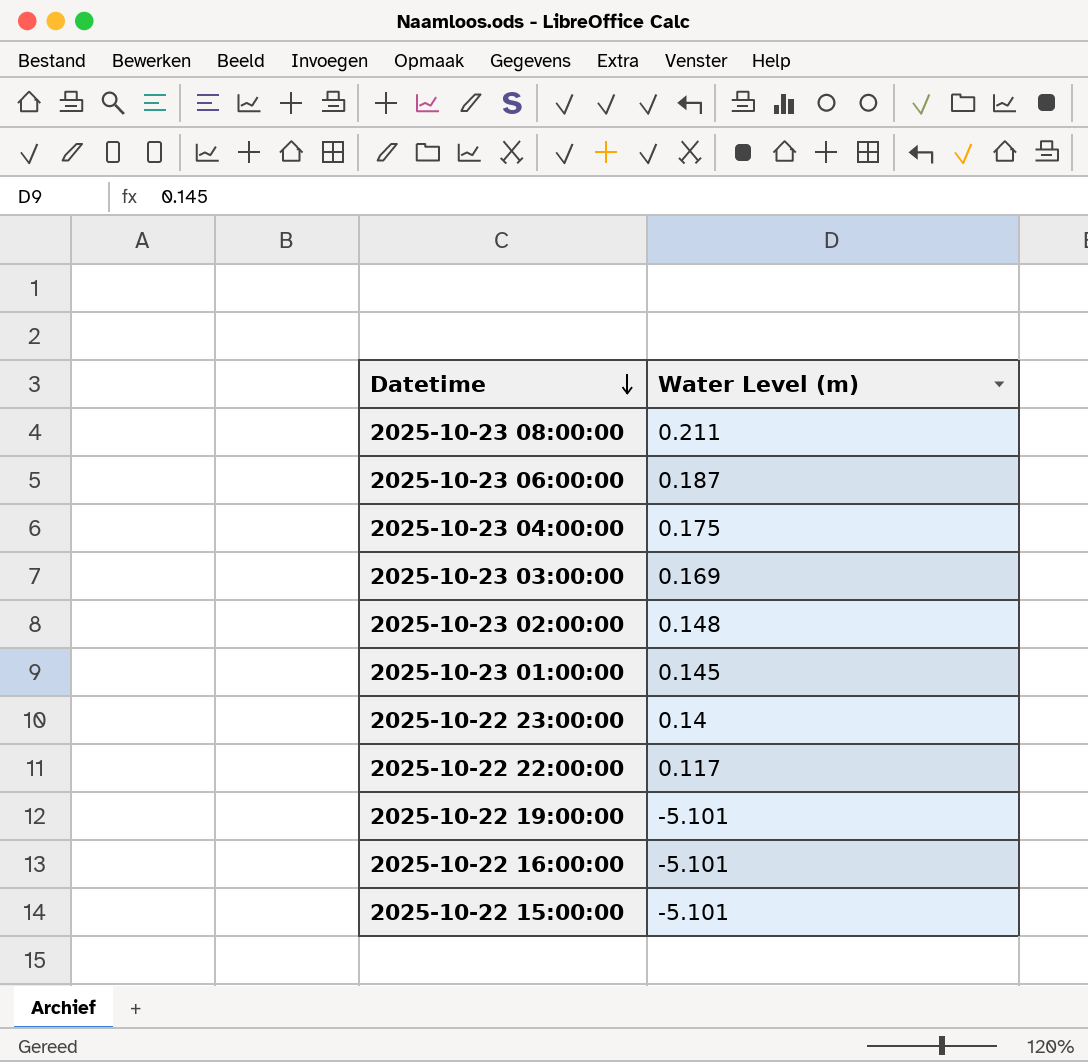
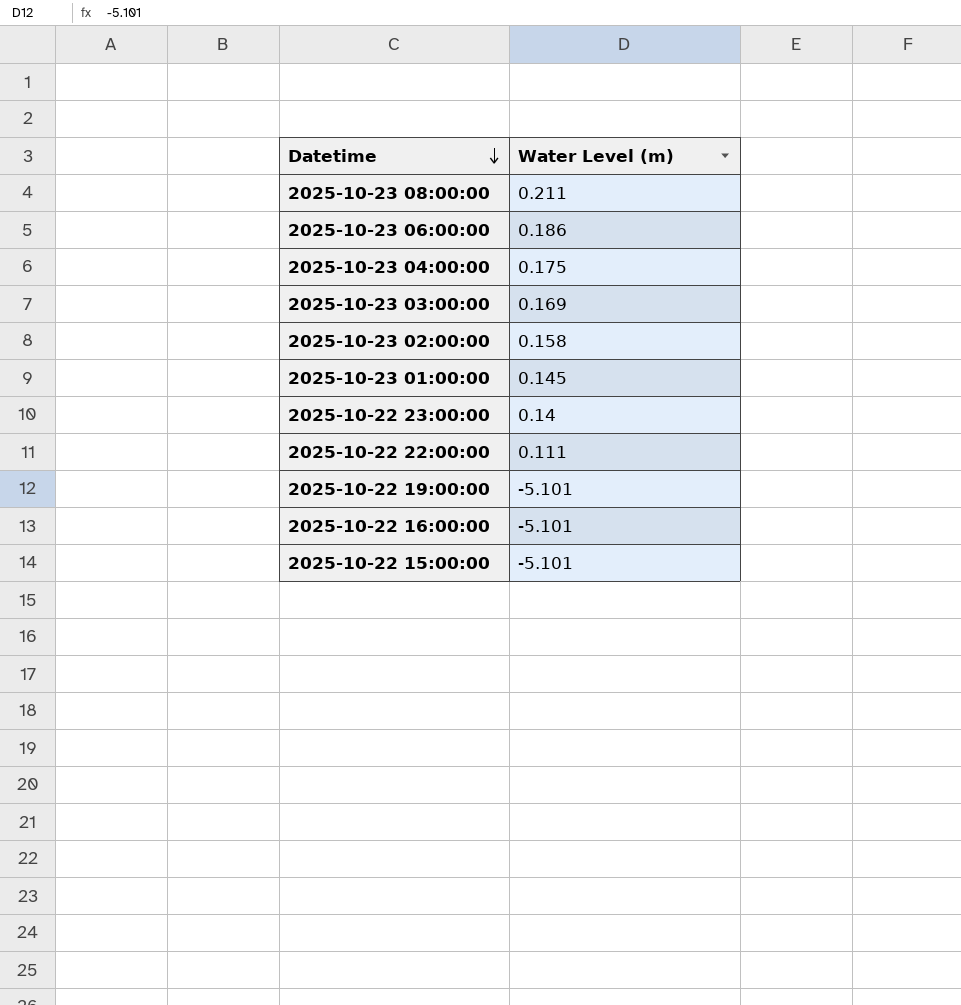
2025-10-23 06:00:00 | Water Level (m): 0.187 -> 0.186
2025-10-23 02:00:00 | Water Level (m): 0.148 -> 0.158
2025-10-22 22:00:00 | Water Level (m): 0.117 -> 0.111

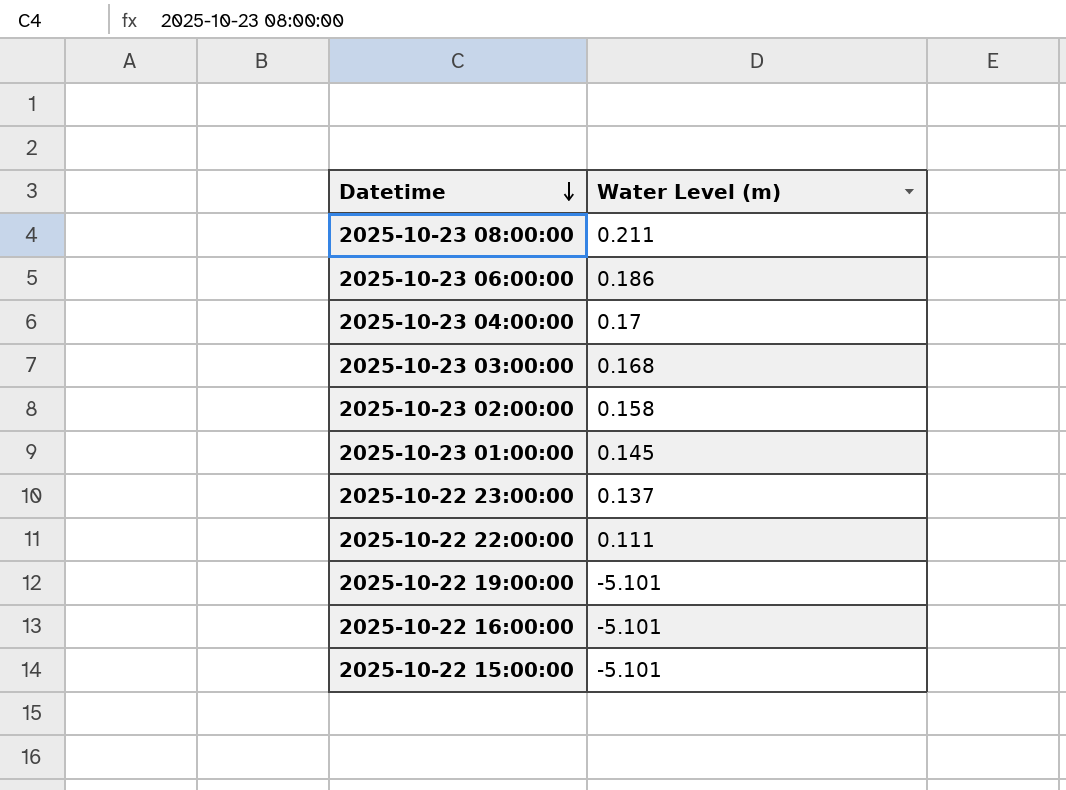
2025-10-23 04:00:00 | Water Level (m): 0.175 -> 0.17
2025-10-23 03:00:00 | Water Level (m): 0.169 -> 0.168
2025-10-22 23:00:00 | Water Level (m): 0.14 -> 0.137

